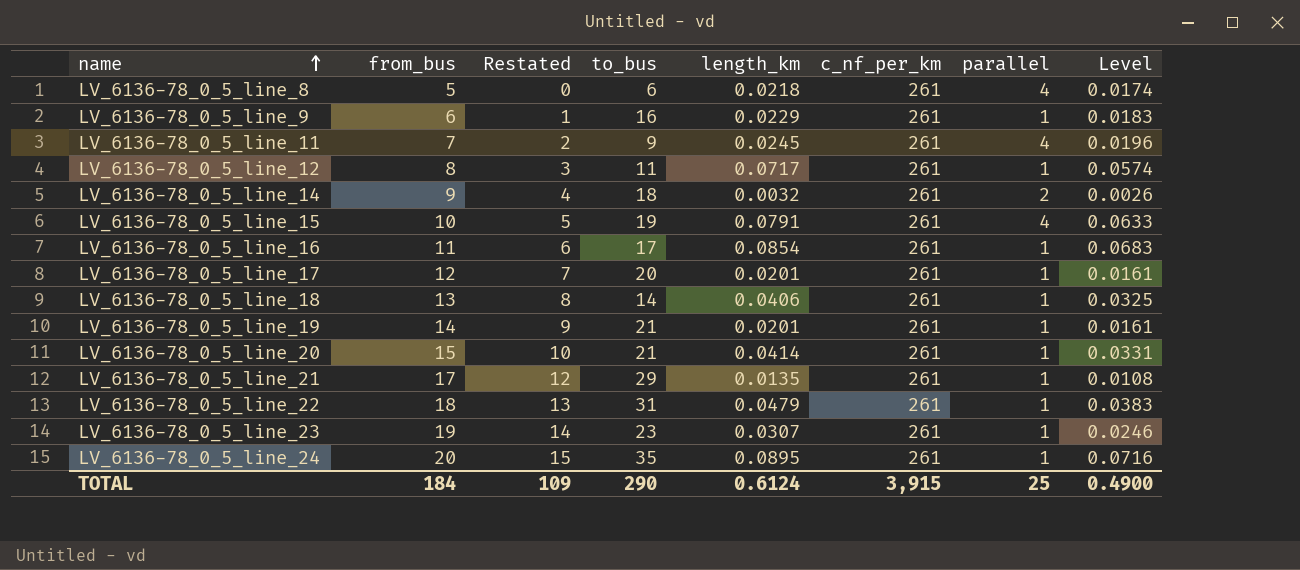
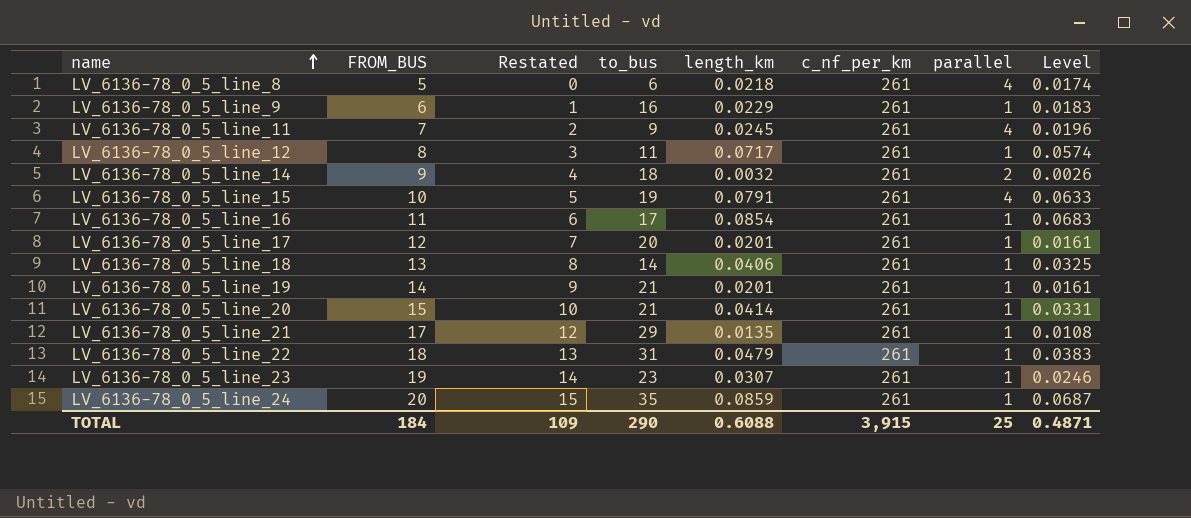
column name: from_bus -> FROM_BUS
LV_6136-78_0_5_line_24 | length_km: 0.0895 -> 0.0859
LV_6136-78_0_5_line_24 | Level: 0.0716 -> 0.0687
TOTAL | length_km: 0.6124 -> 0.6088
TOTAL | Level: 0.4900 -> 0.4871

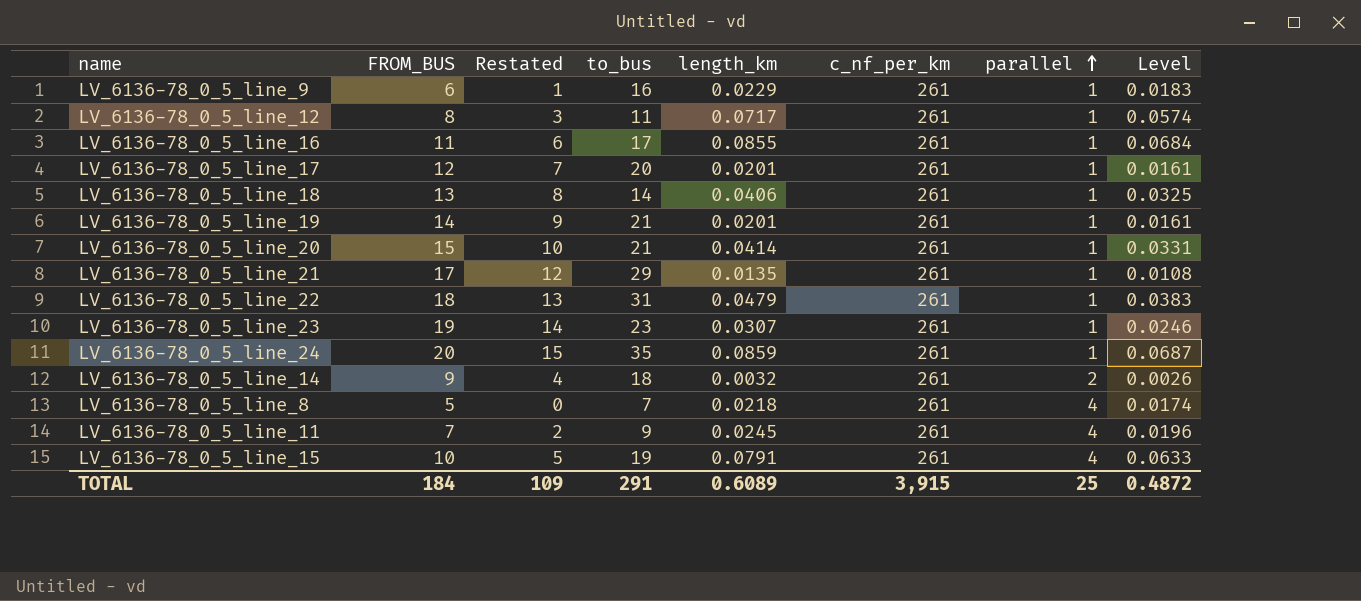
row order: name ascending -> parallel ascending
LV_6136-78_0_5_line_16 | length_km: 0.0854 -> 0.0855
LV_6136-78_0_5_line_16 | Level: 0.0683 -> 0.0684
LV_6136-78_0_5_line_8 | to_bus: 6 -> 7
TOTAL | to_bus: 290 -> 291
TOTAL | length_km: 0.6088 -> 0.6089
TOTAL | Level: 0.4871 -> 0.4872

